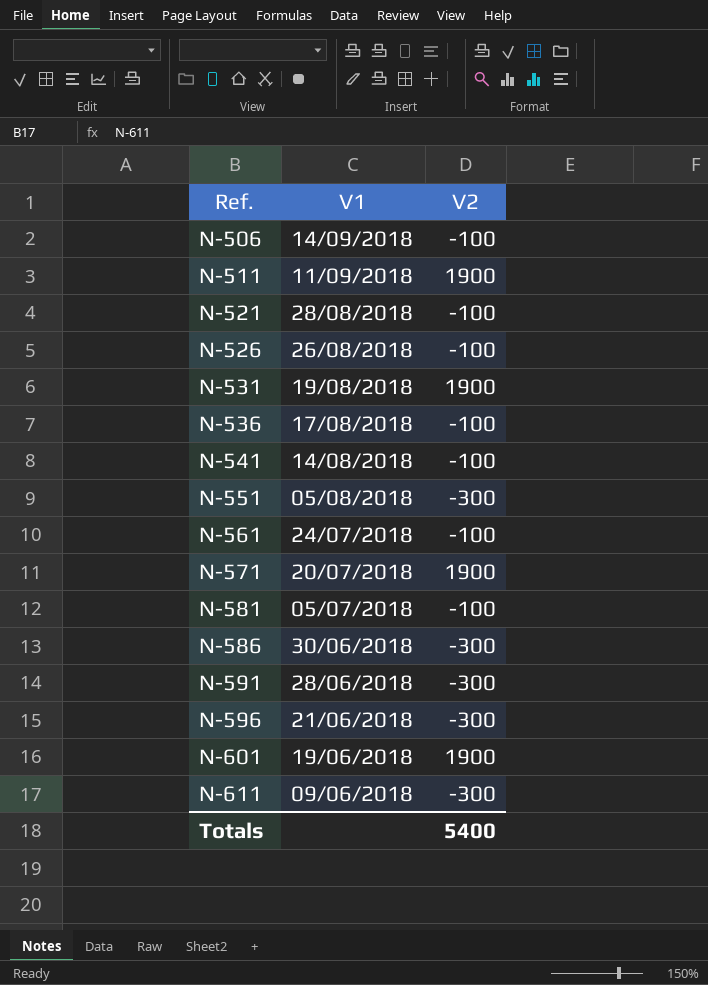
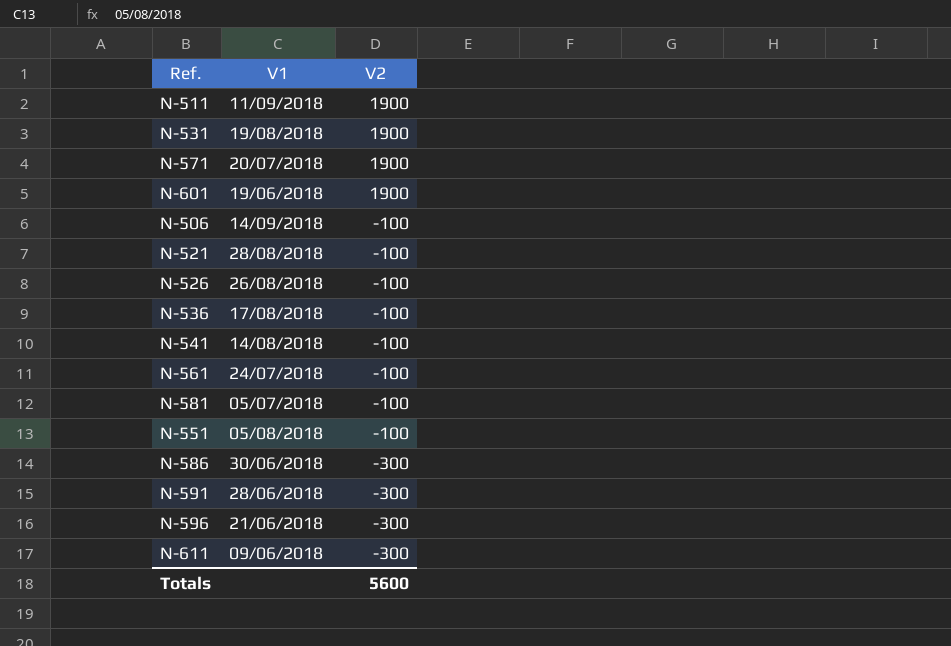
row order: Ref. ascending -> V2 descending
N-551 | V2: -300 -> -100
Totals | V2: 5400 -> 5600

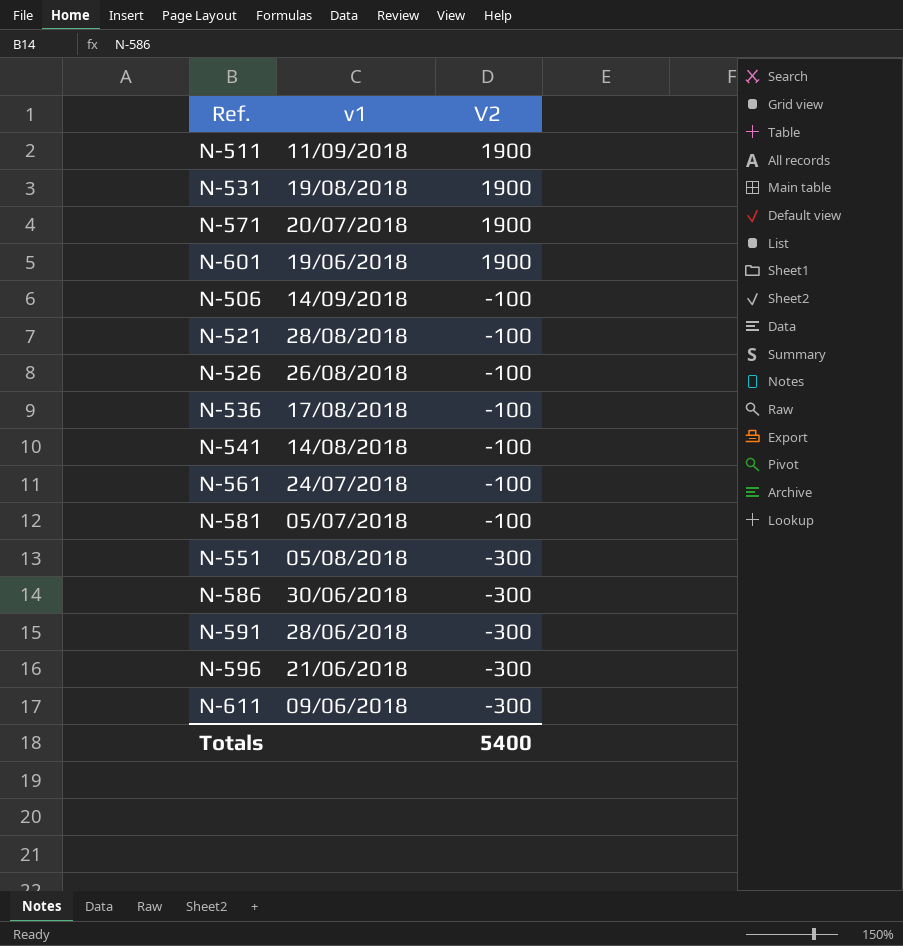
column name: V1 -> v1
N-551 | V2: -100 -> -300
Totals | V2: 5600 -> 5400

